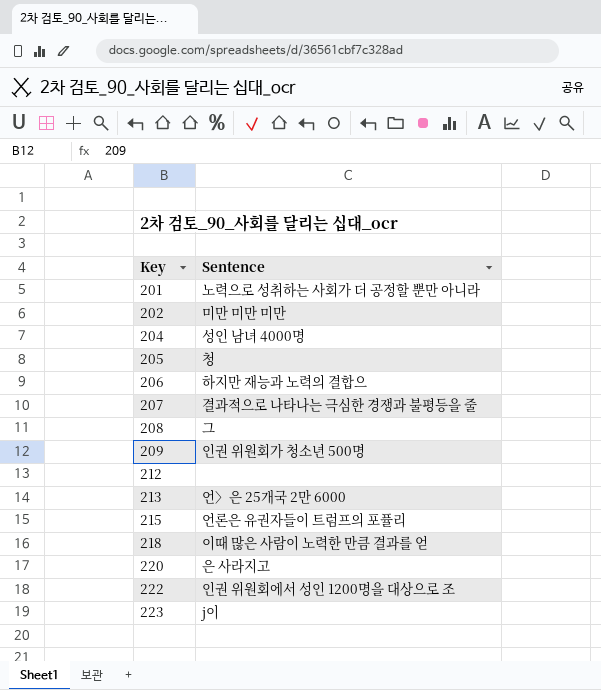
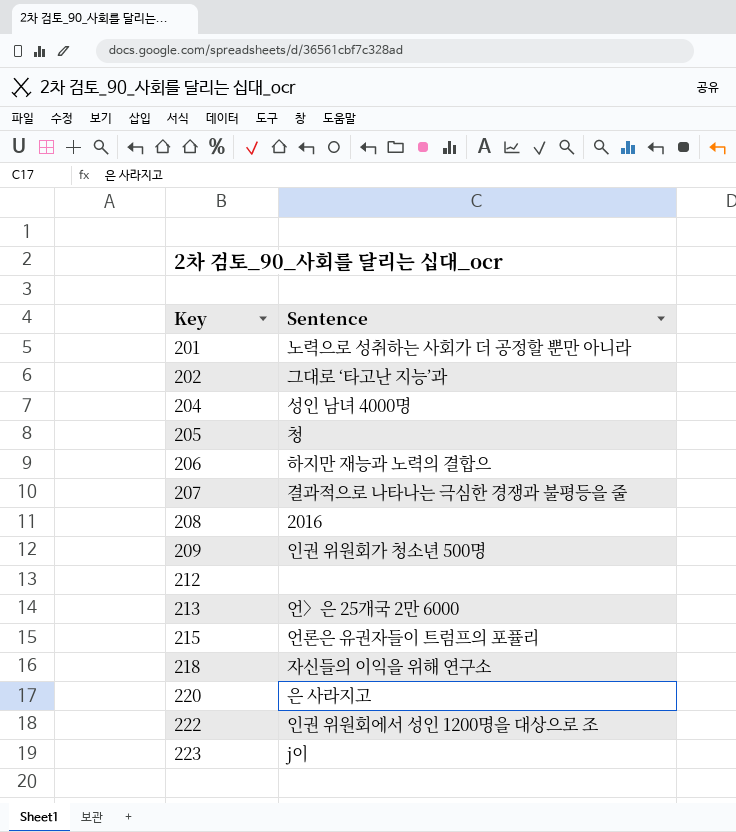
202 | Sentence: 미만 미만 미만 -> 그대로 ‘타고난 지능’과
208 | Sentence: 그 -> 2016
218 | Sentence: 이때 많은 사람이 노력한 만큼 결과를 얻 -> 자신들의 이익을 위해 연구소

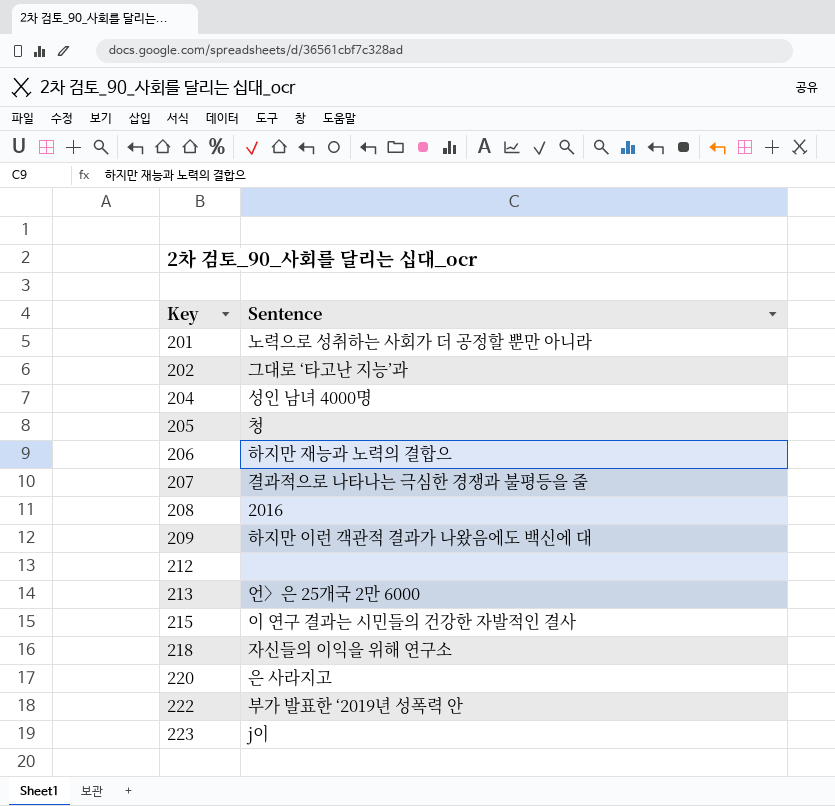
209 | Sentence: 인권 위원회가 청소년 500명 -> 하지만 이런 객관적 결과가 나왔음에도 백신에 대
215 | Sentence: 언론은 유권자들이 트럼프의 포퓰리 -> 이 연구 결과는 시민들의 건강한 자발적인 결사
222 | Sentence: 인권 위원회에서 성인 1200명을 대상으로 조 -> 부가 발표한 ‘2019년 성폭력 안

